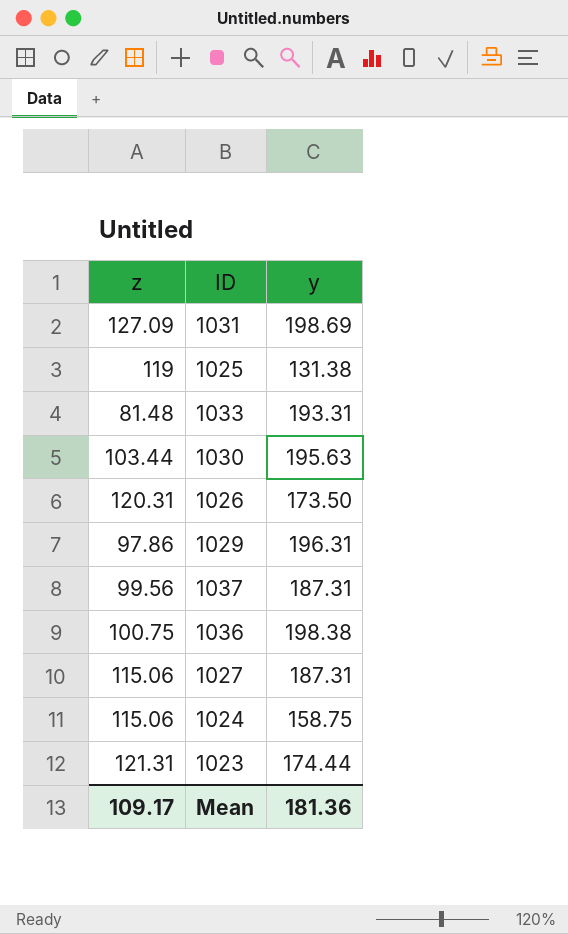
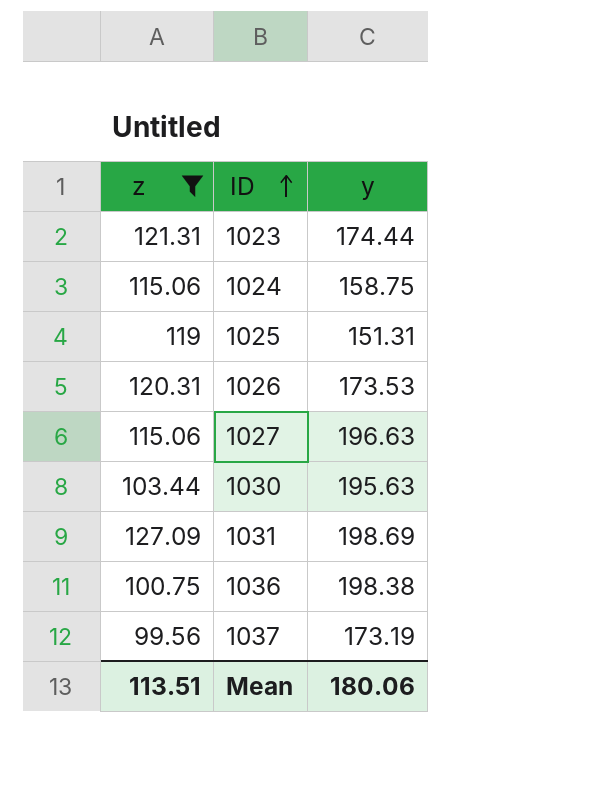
filter: none -> z >= 99.56
row order: none -> ID ascending
1025 | y: 131.38 -> 151.31
1026 | y: 173.50 -> 173.53
1027 | y: 187.31 -> 196.63
1037 | y: 187.31 -> 173.19
Mean | z: 109.17 -> 113.51
Mean | y: 181.36 -> 180.06

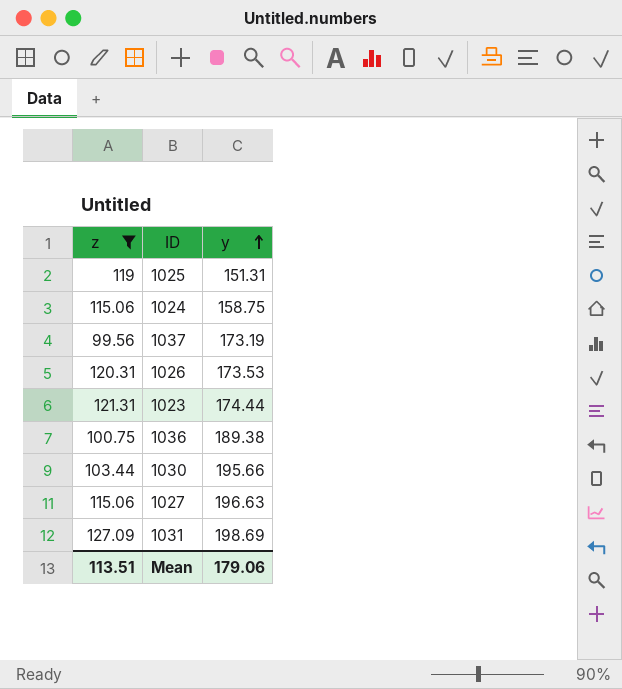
row order: ID ascending -> y ascending
1036 | y: 198.38 -> 189.38
1030 | y: 195.63 -> 195.66
Mean | y: 180.06 -> 179.06

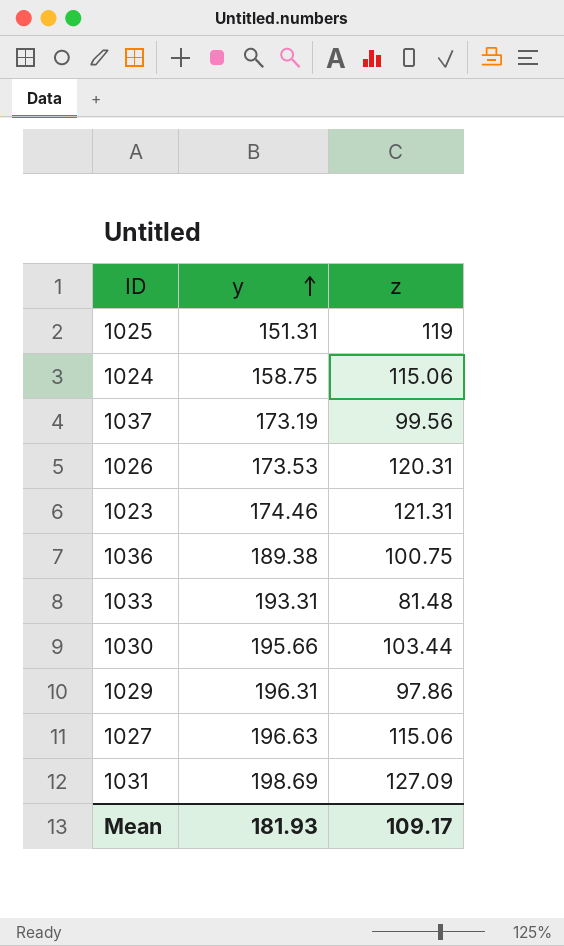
filter: z >= 99.56 -> none
column z | position: 1 -> 3
1023 | y: 174.44 -> 174.46
Mean | y: 179.06 -> 181.93
Mean | z: 113.51 -> 109.17

